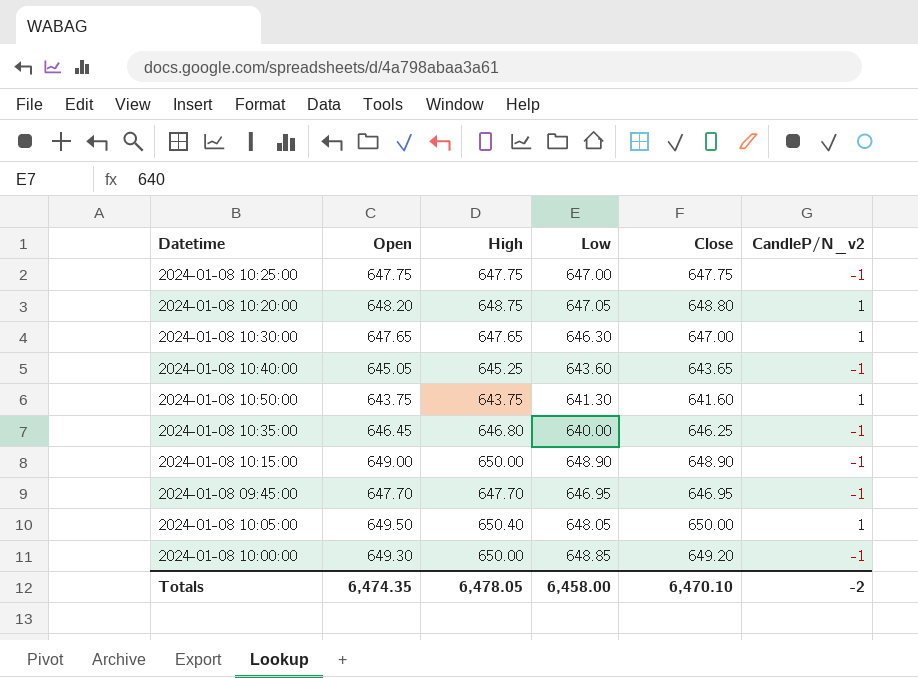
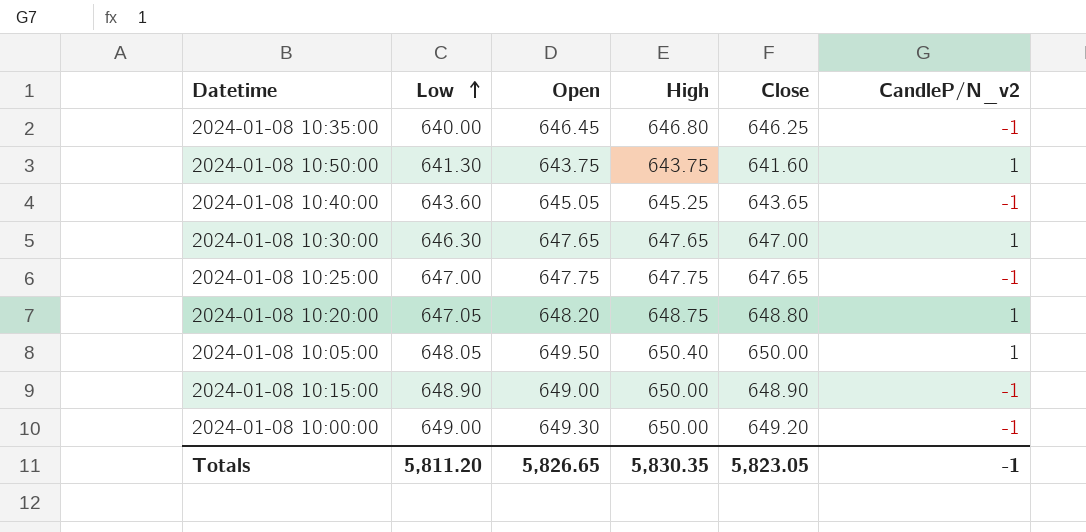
row order: none -> Low ascending
column Low | position: 4 -> 2
row 2024-01-08 09:45:00: 647.70 | 647.70 | 646.95 | 646.95 | -1 -> none
2024-01-08 10:25:00 | Close: 647.75 -> 647.65
2024-01-08 10:00:00 | Low: 648.85 -> 649.00
Totals | Low: 6,458.00 -> 5,811.20
Totals | Open: 6,474.35 -> 5,826.65
Totals | High: 6,478.05 -> 5,830.35
Totals | Close: 6,470.10 -> 5,823.05
Totals | CandleP/N_v2: -2 -> -1

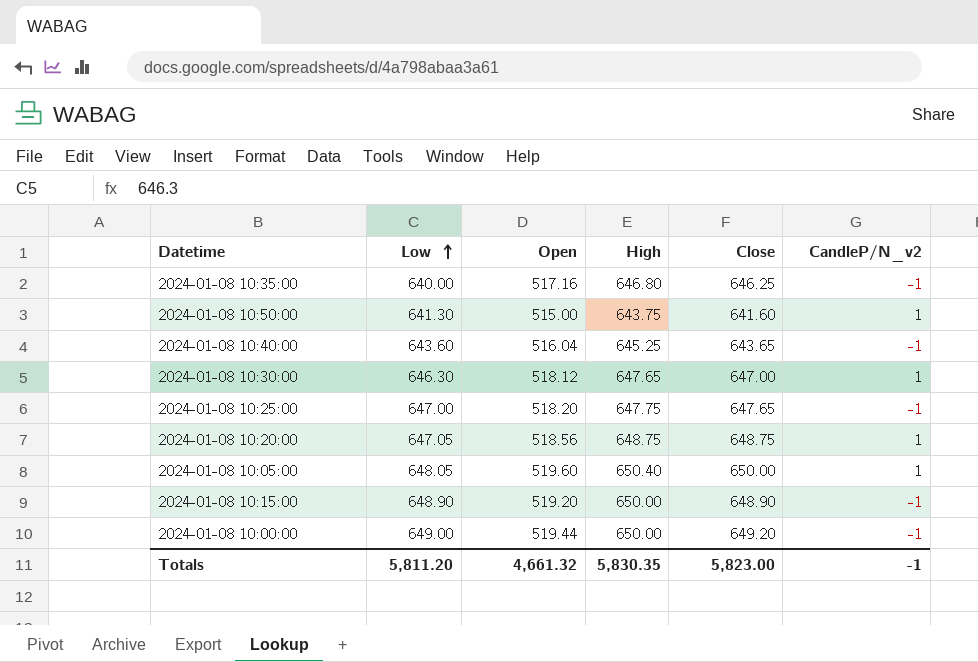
2024-01-08 10:35:00 | Open: 646.45 -> 517.16
2024-01-08 10:50:00 | Open: 643.75 -> 515.00
2024-01-08 10:40:00 | Open: 645.05 -> 516.04
2024-01-08 10:30:00 | Open: 647.65 -> 518.12
2024-01-08 10:25:00 | Open: 647.75 -> 518.20
2024-01-08 10:20:00 | Open: 648.20 -> 518.56
2024-01-08 10:20:00 | Close: 648.80 -> 648.75
2024-01-08 10:05:00 | Open: 649.50 -> 519.60
2024-01-08 10:15:00 | Open: 649.00 -> 519.20
2024-01-08 10:00:00 | Open: 649.30 -> 519.44
Totals | Open: 5,826.65 -> 4,661.32
Totals | Close: 5,823.05 -> 5,823.00

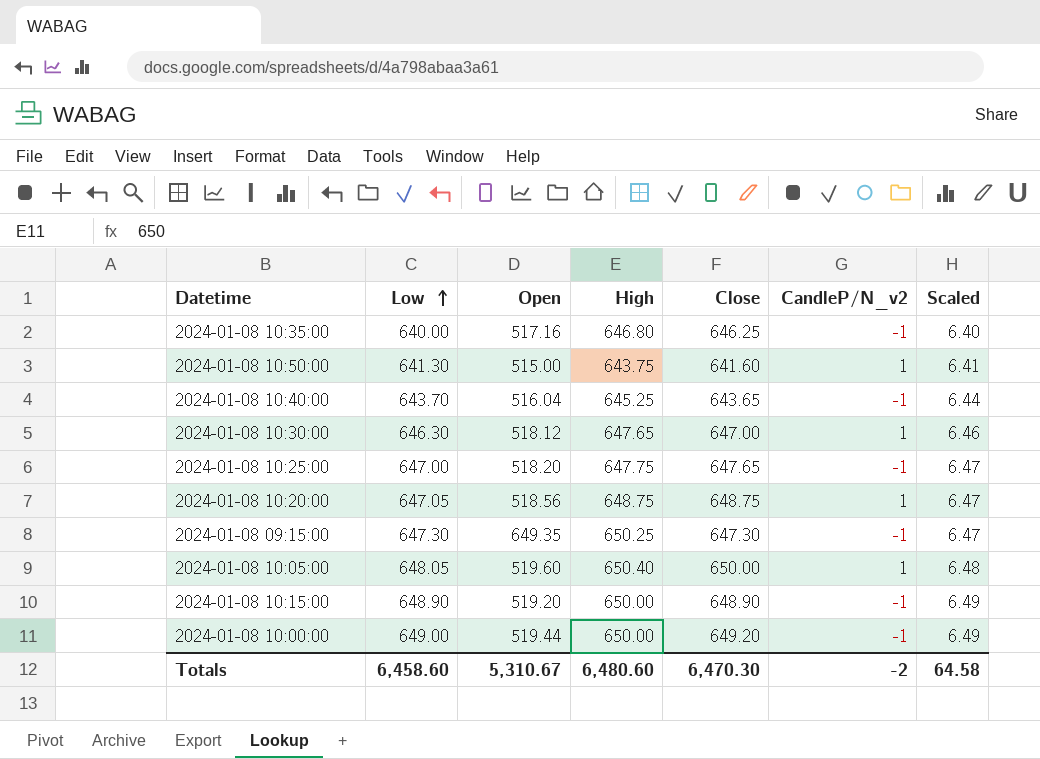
column Scaled | formula: none -> [Low] * 0.01
2024-01-08 10:40:00 | Low: 643.60 -> 643.70
row 2024-01-08 09:15:00: none -> 647.30 | 649.35 | 650.25 | 647.30 | -1 | 6.47
Totals | Low: 5,811.20 -> 6,458.60
Totals | Open: 4,661.32 -> 5,310.67
Totals | High: 5,830.35 -> 6,480.60
Totals | Close: 5,823.00 -> 6,470.30
Totals | CandleP/N_v2: -1 -> -2

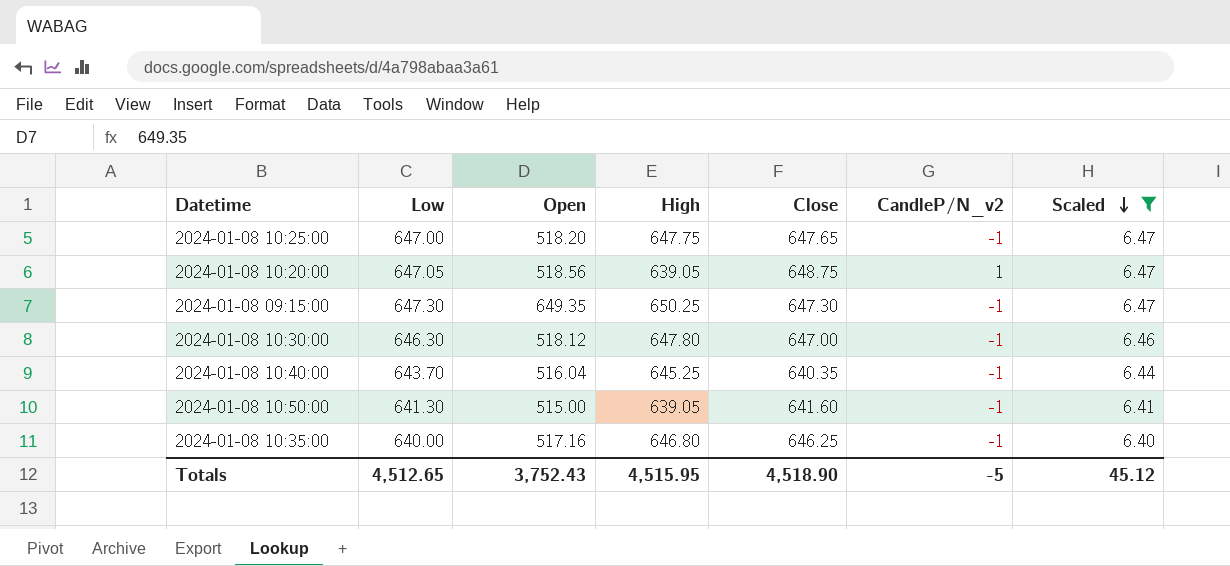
filter: none -> Scaled <= 6.47
row order: Low ascending -> Scaled descending
2024-01-08 10:20:00 | High: 648.75 -> 639.05
2024-01-08 10:30:00 | High: 647.65 -> 647.80
2024-01-08 10:30:00 | CandleP/N_v2: 1 -> -1
2024-01-08 10:40:00 | Close: 643.65 -> 640.35
2024-01-08 10:50:00 | High: 643.75 -> 639.05
2024-01-08 10:50:00 | CandleP/N_v2: 1 -> -1
Totals | Low: 6,458.60 -> 4,512.65
Totals | Open: 5,310.67 -> 3,752.43
Totals | High: 6,480.60 -> 4,515.95
Totals | Close: 6,470.30 -> 4,518.90
Totals | CandleP/N_v2: -2 -> -5
Totals | Scaled: 64.58 -> 45.12

